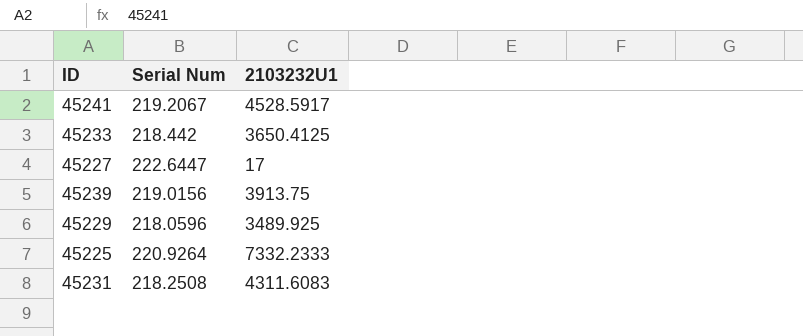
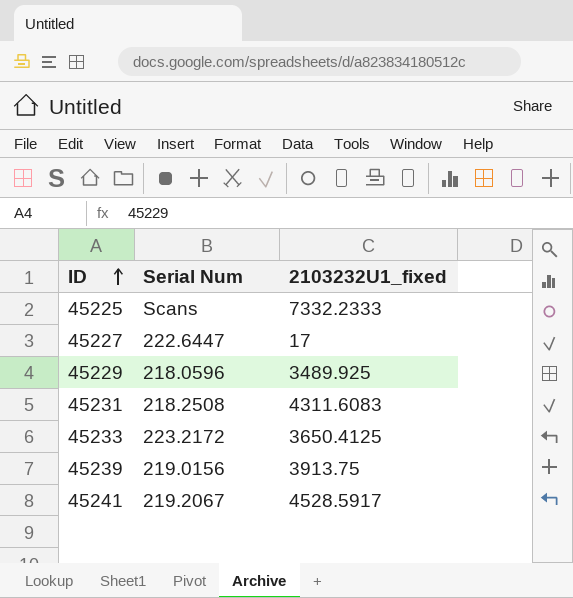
row order: none -> ID ascending
column name: 2103232U1 -> 2103232U1_fixed
45225 | Serial Num: 220.9264 -> Scans
45233 | Serial Num: 218.442 -> 223.2172

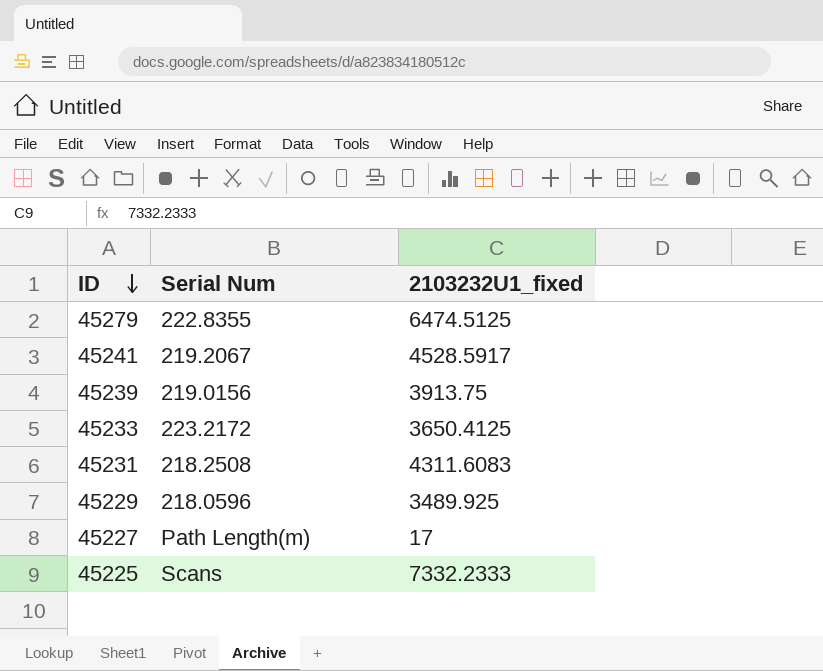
row order: ID ascending -> ID descending
row 45279: none -> 222.8355 | 6474.5125
45227 | Serial Num: 222.6447 -> Path Length(m)

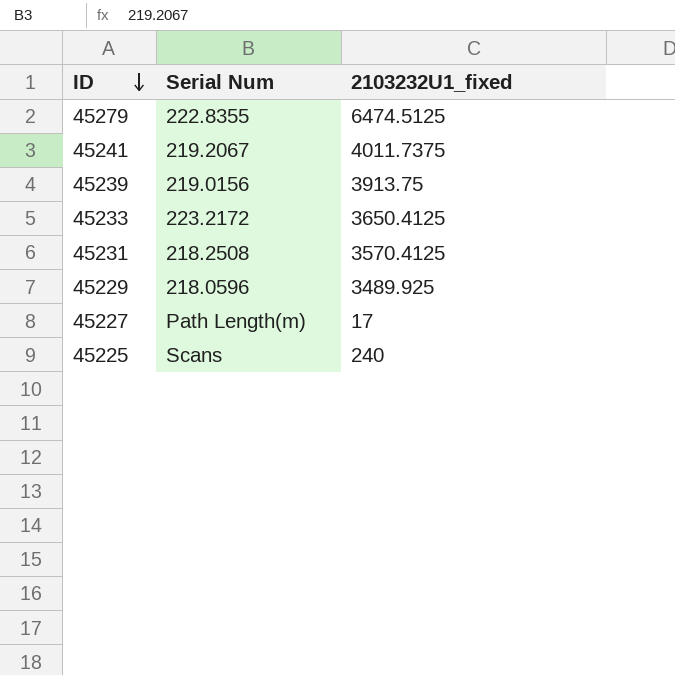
45241 | 2103232U1_fixed: 4528.5917 -> 4011.7375
45231 | 2103232U1_fixed: 4311.6083 -> 3570.4125
45225 | 2103232U1_fixed: 7332.2333 -> 240

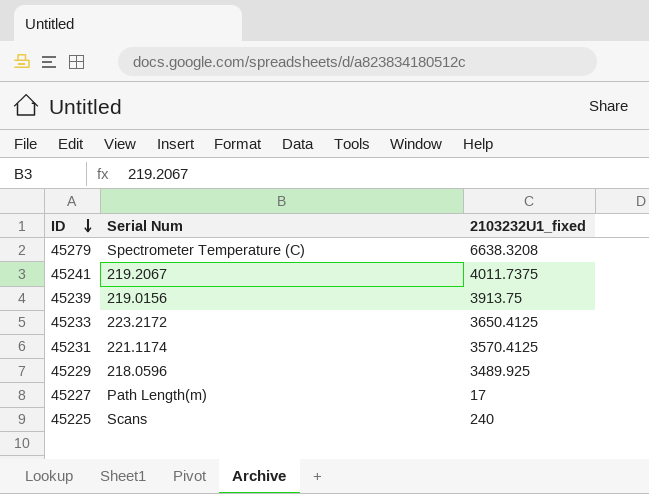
45279 | Serial Num: 222.8355 -> Spectrometer Temperature (C)
45279 | 2103232U1_fixed: 6474.5125 -> 6638.3208
45231 | Serial Num: 218.2508 -> 221.1174

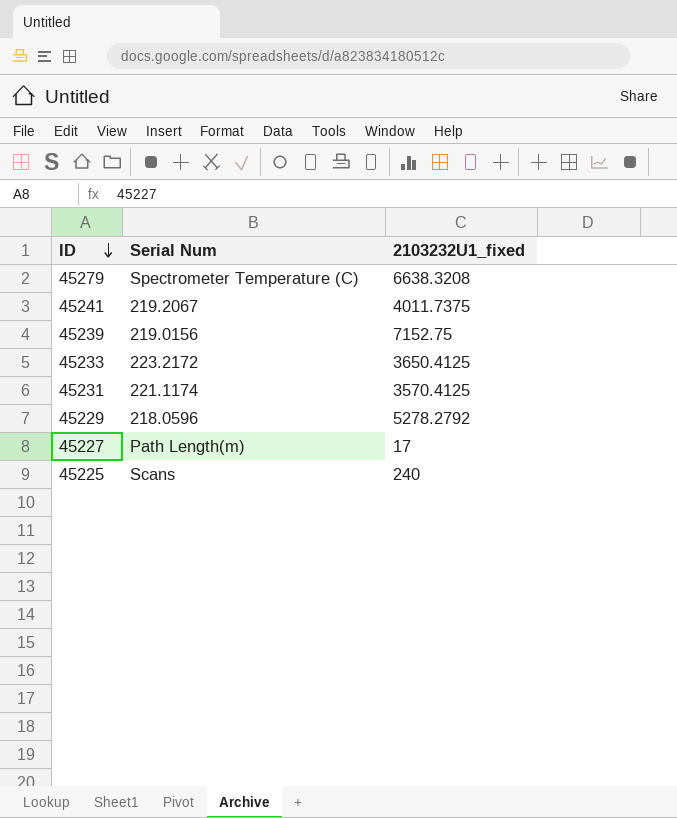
45239 | 2103232U1_fixed: 3913.75 -> 7152.75
45229 | 2103232U1_fixed: 3489.925 -> 5278.2792

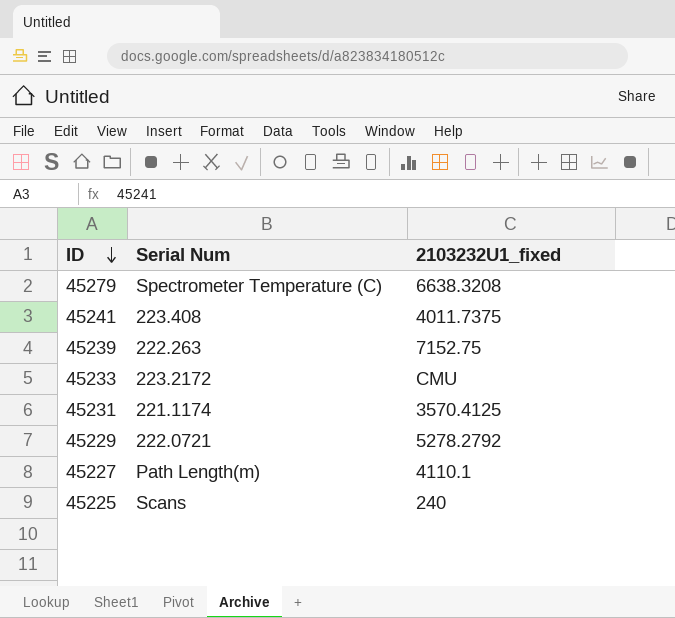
45241 | Serial Num: 219.2067 -> 223.408
45239 | Serial Num: 219.0156 -> 222.263
45233 | 2103232U1_fixed: 3650.4125 -> CMU
45229 | Serial Num: 218.0596 -> 222.0721
45227 | 2103232U1_fixed: 17 -> 4110.1

